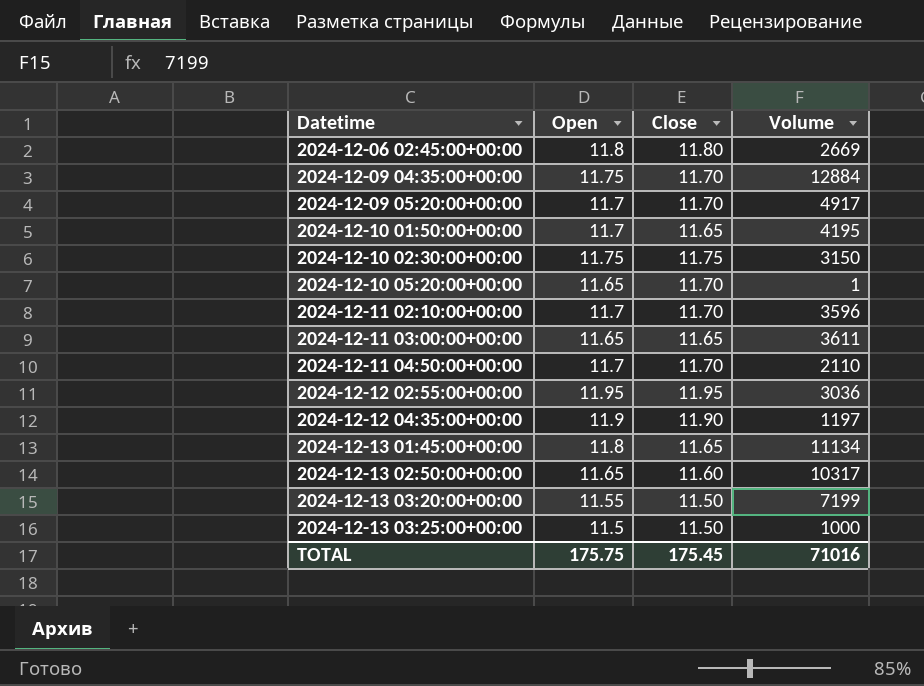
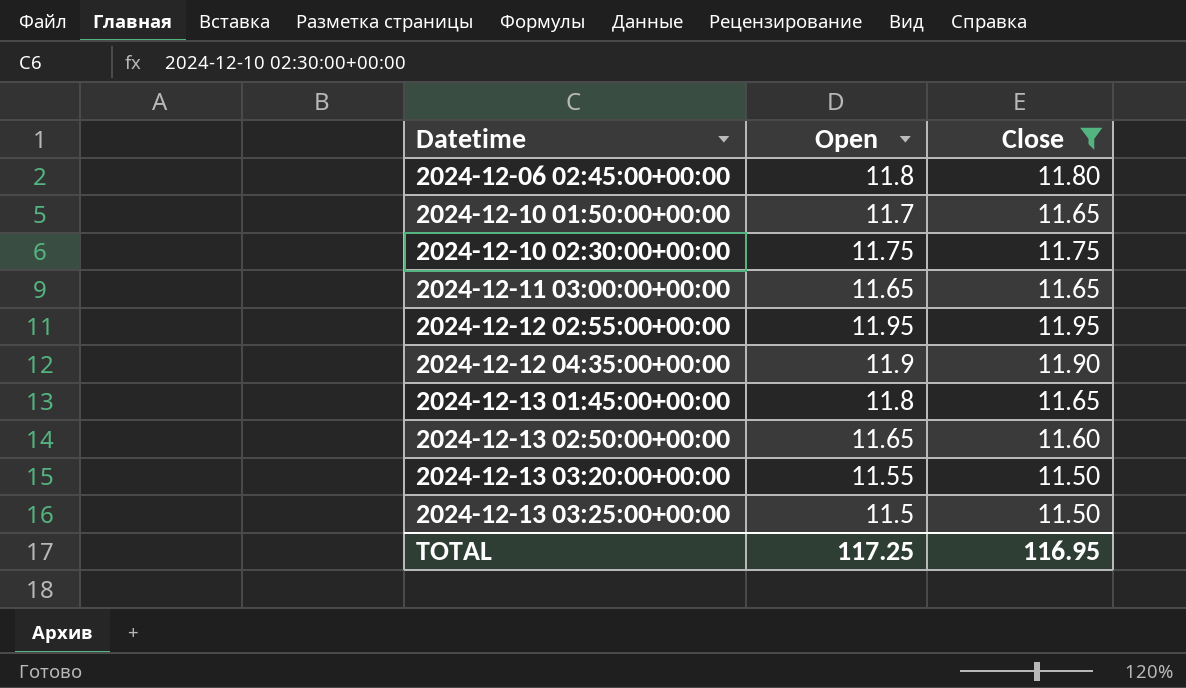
filter: none -> Close != 11.70
column Volume | position: 4 -> none
TOTAL | Open: 175.75 -> 117.25
TOTAL | Close: 175.45 -> 116.95

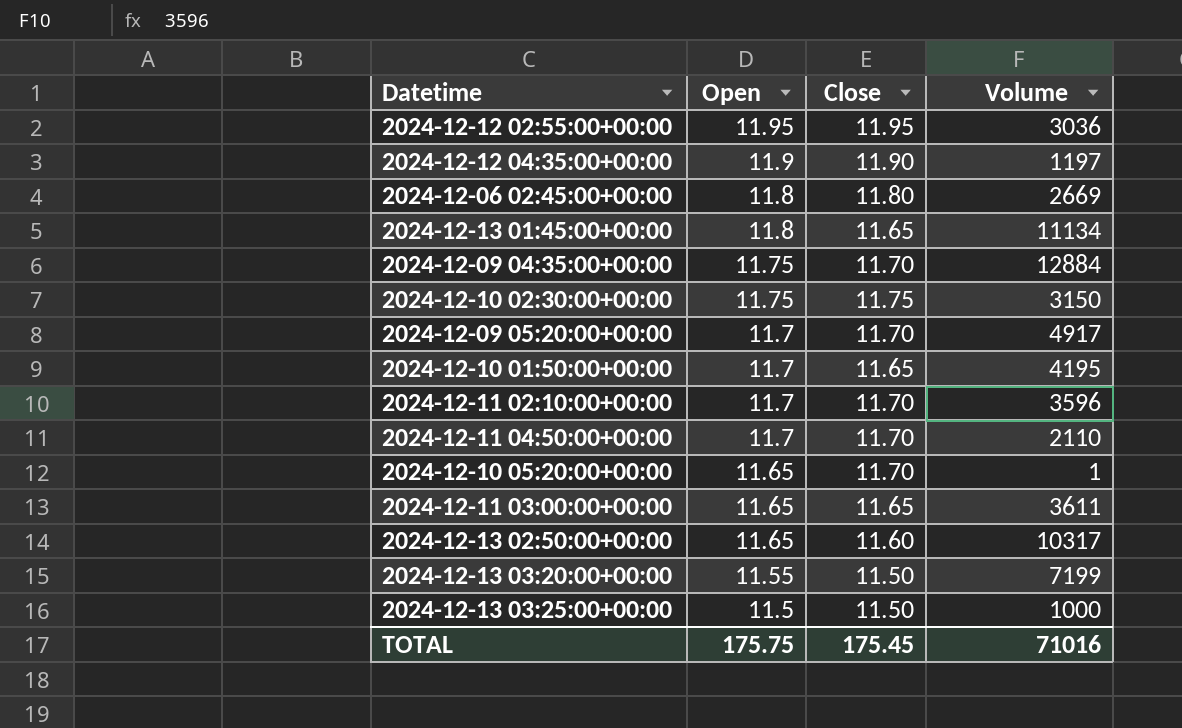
filter: Close != 11.70 -> none
row order: Datetime ascending -> Open descending
column Volume | position: none -> 4
TOTAL | Open: 117.25 -> 175.75
TOTAL | Close: 116.95 -> 175.45

